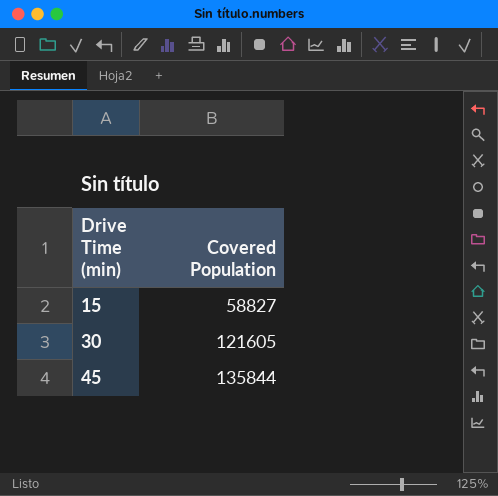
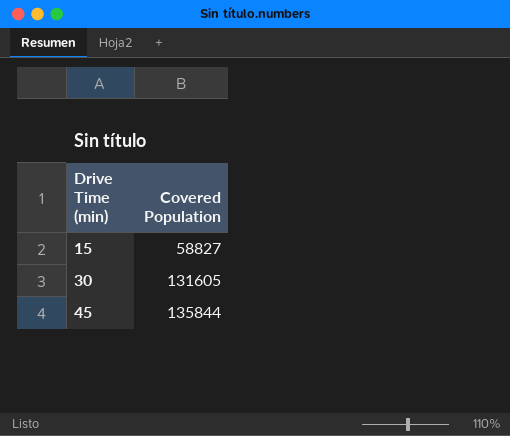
30 | Covered Population: 121605 -> 131605

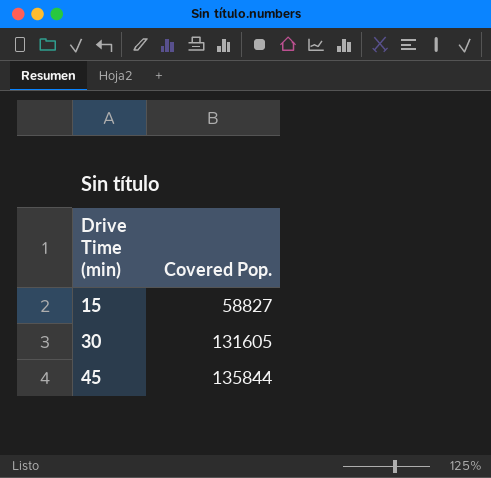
column name: Covered Population -> Covered Pop.

